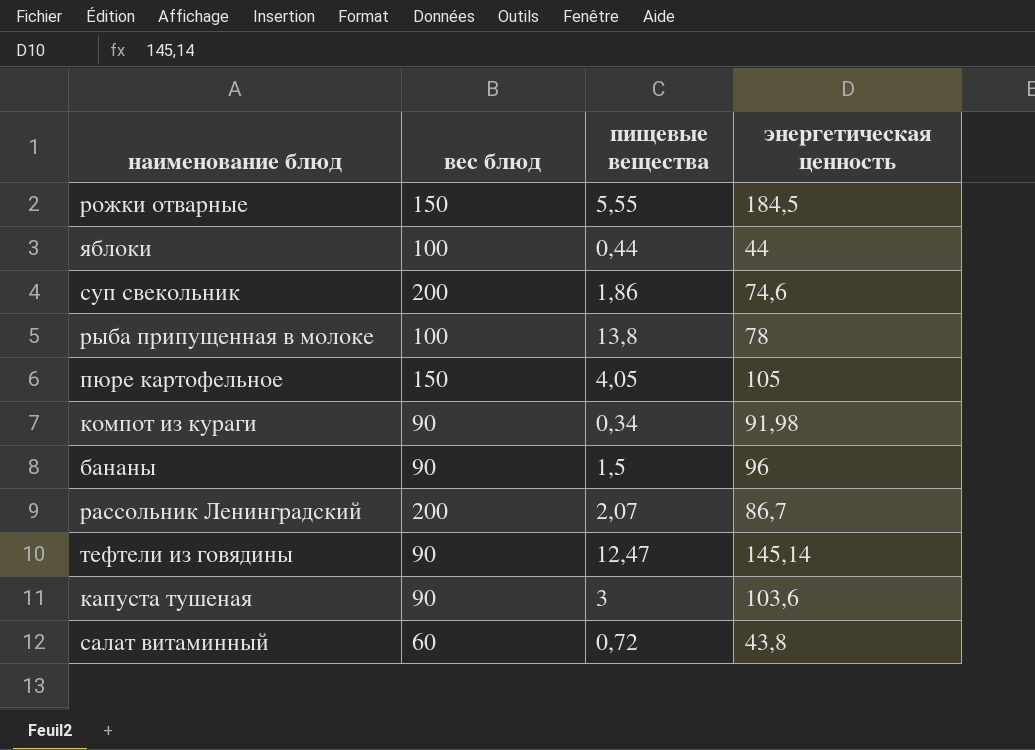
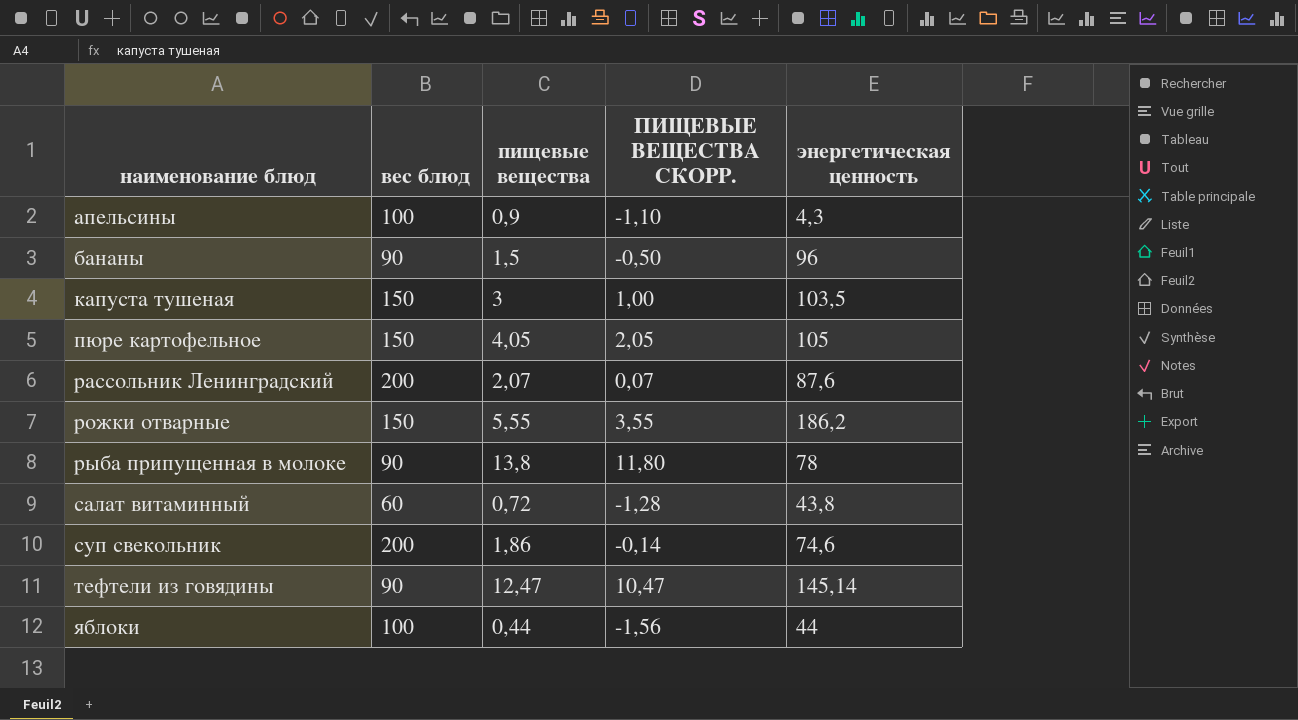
row order: none -> наименование блюд ascending
column ПИЩЕВЫЕ ВЕЩЕСТВА СКОРР. | formula: none -> [пищевые вещества] - 2
row компот из кураги: 90 | 0,34 | 91,98 -> none
row апельсины: none -> 100 | 0,9 | -1,10 | 4,3
капуста тушеная | вес блюд: 90 -> 150
капуста тушеная | энергетическая ценность: 103,6 -> 103,5
рассольник Ленинградский | энергетическая ценность: 86,7 -> 87,6
рожки отварные | энергетическая ценность: 184,5 -> 186,2
рыба припущенная в молоке | вес блюд: 100 -> 90

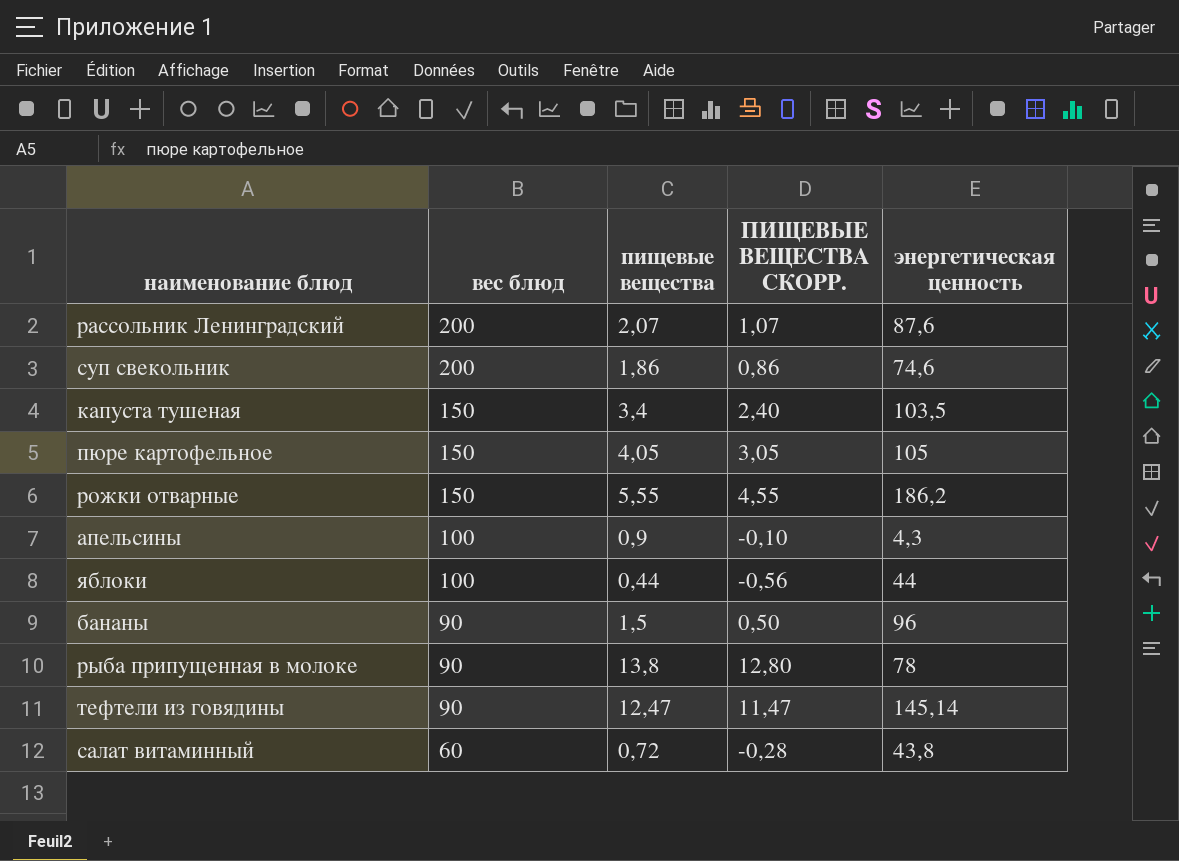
row order: наименование блюд ascending -> вес блюд descending
column ПИЩЕВЫЕ ВЕЩЕСТВА СКОРР. | formula: [пищевые вещества] - 2 -> [пищевые вещества] - 1
капуста тушеная | пищевые вещества: 3 -> 3,4

